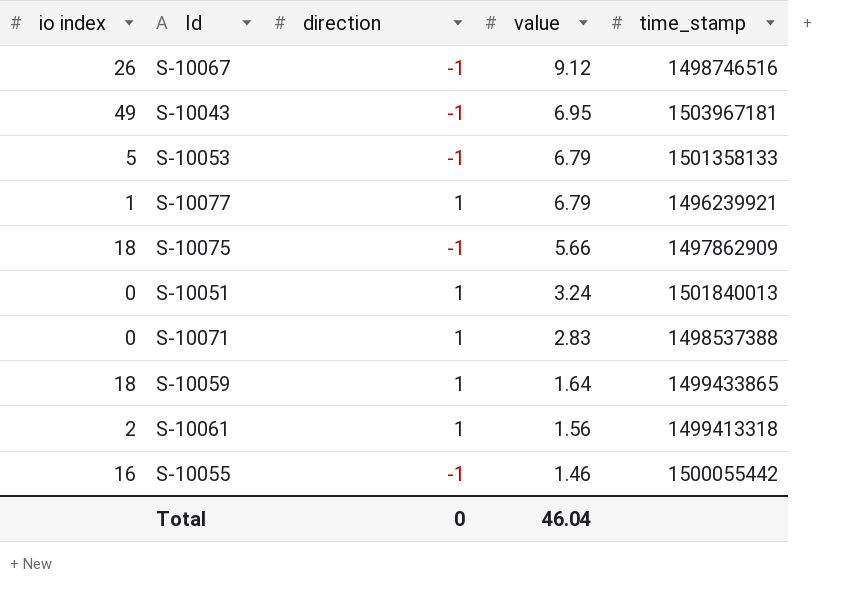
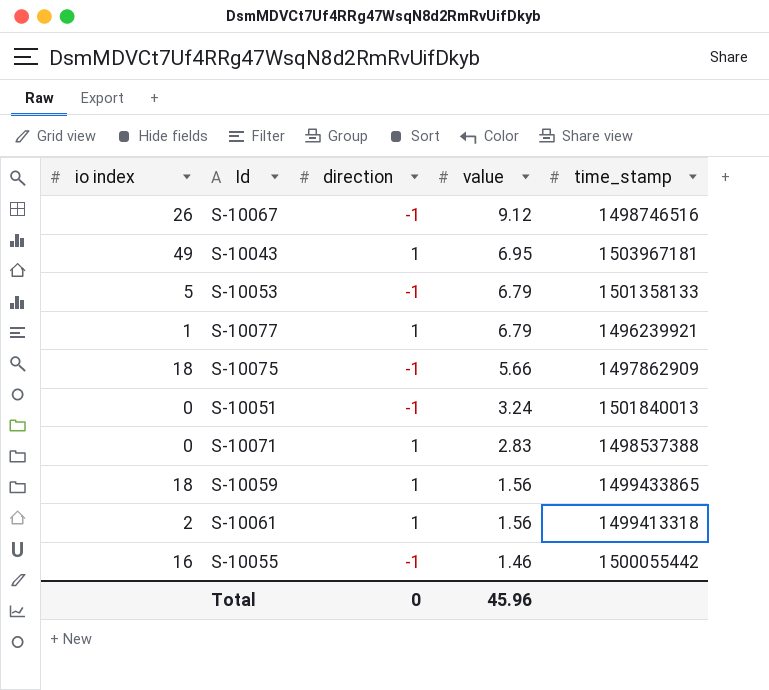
S-10043 | direction: -1 -> 1
S-10051 | direction: 1 -> -1
S-10059 | value: 1.64 -> 1.56
Total | value: 46.04 -> 45.96

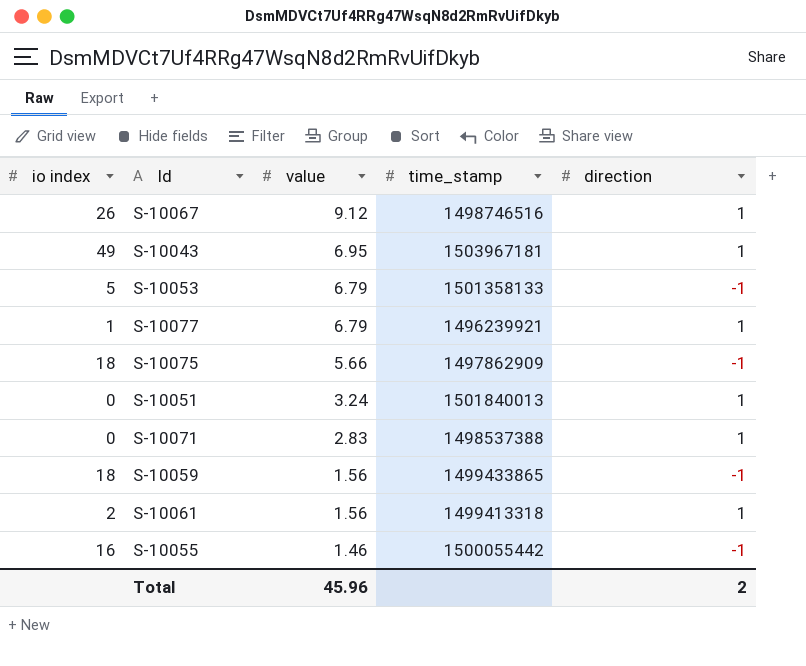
column direction | position: 3 -> 5
S-10067 | direction: -1 -> 1
S-10051 | direction: -1 -> 1
S-10059 | direction: 1 -> -1
Total | direction: 0 -> 2

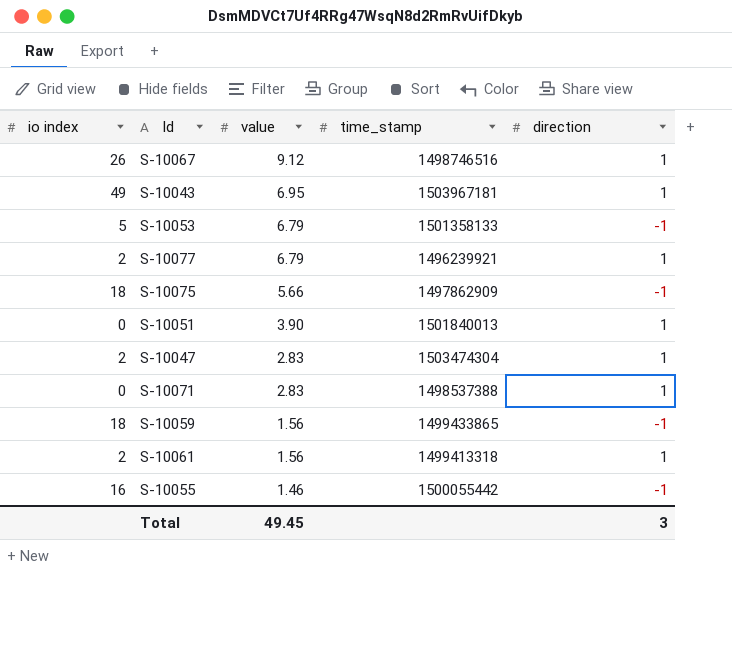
S-10077 | io index: 1 -> 2
S-10051 | value: 3.24 -> 3.90
row S-10047: none -> 2 | 2.83 | 1503474304 | 1
Total | value: 45.96 -> 49.45
Total | direction: 2 -> 3

